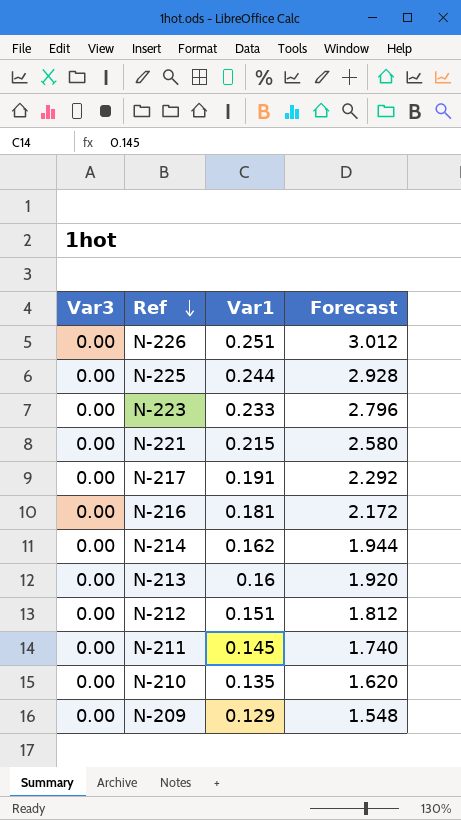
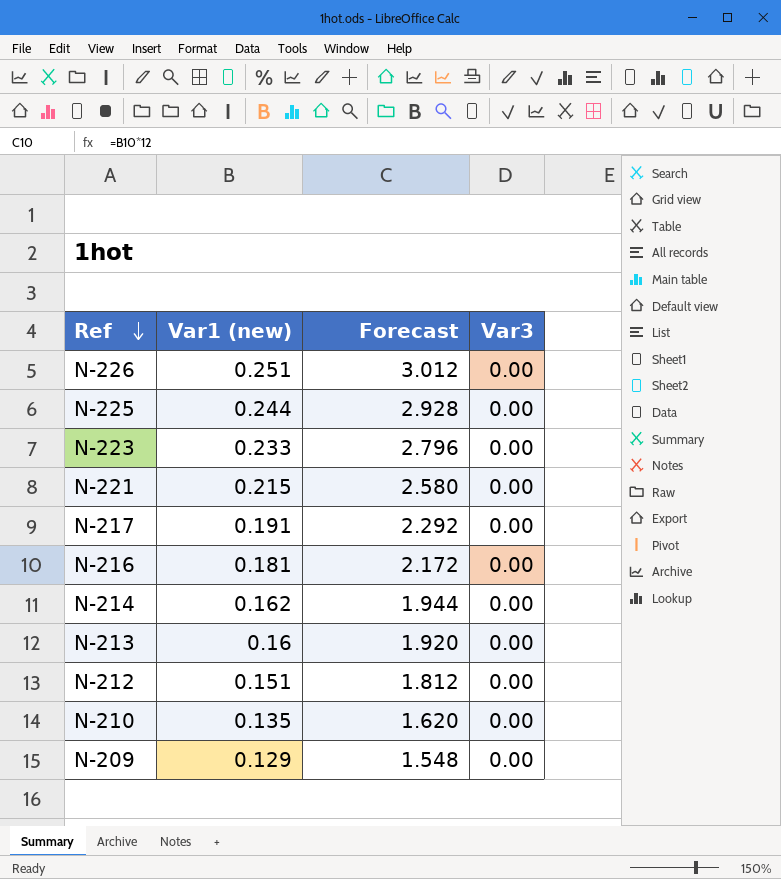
column name: Var1 -> Var1 (new)
column Var3 | position: 1 -> 4
row N-211: 0.00 | 0.145 | 1.740 -> none

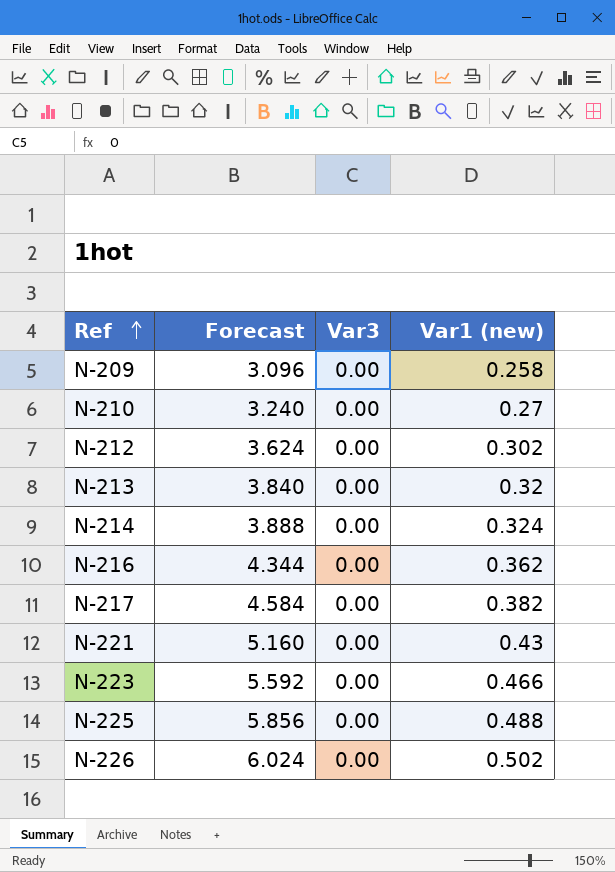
row order: Ref descending -> Ref ascending
column Var1 (new) | position: 2 -> 4
N-209 | Forecast: 1.548 -> 3.096
N-209 | Var1 (new): 0.129 -> 0.258
N-210 | Forecast: 1.620 -> 3.240
N-210 | Var1 (new): 0.135 -> 0.27
N-212 | Forecast: 1.812 -> 3.624
N-212 | Var1 (new): 0.151 -> 0.302
N-213 | Forecast: 1.920 -> 3.840
N-213 | Var1 (new): 0.16 -> 0.32
N-214 | Forecast: 1.944 -> 3.888
N-214 | Var1 (new): 0.162 -> 0.324
N-216 | Forecast: 2.172 -> 4.344
N-216 | Var1 (new): 0.181 -> 0.362
N-217 | Forecast: 2.292 -> 4.584
N-217 | Var1 (new): 0.191 -> 0.382
N-221 | Forecast: 2.580 -> 5.160
N-221 | Var1 (new): 0.215 -> 0.43
N-223 | Forecast: 2.796 -> 5.592
N-223 | Var1 (new): 0.233 -> 0.466
N-225 | Forecast: 2.928 -> 5.856
N-225 | Var1 (new): 0.244 -> 0.488
N-226 | Forecast: 3.012 -> 6.024
N-226 | Var1 (new): 0.251 -> 0.502

